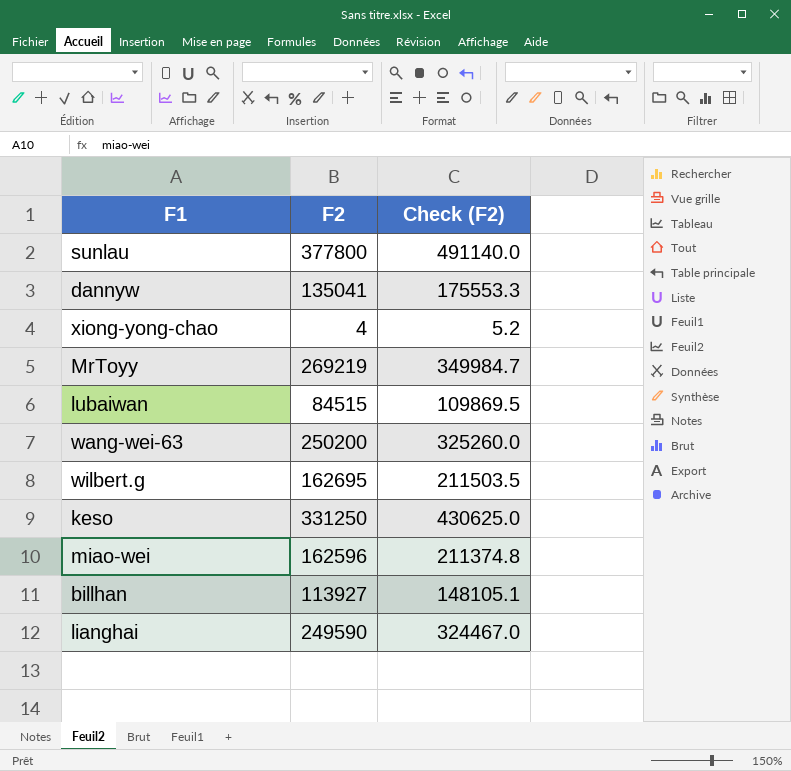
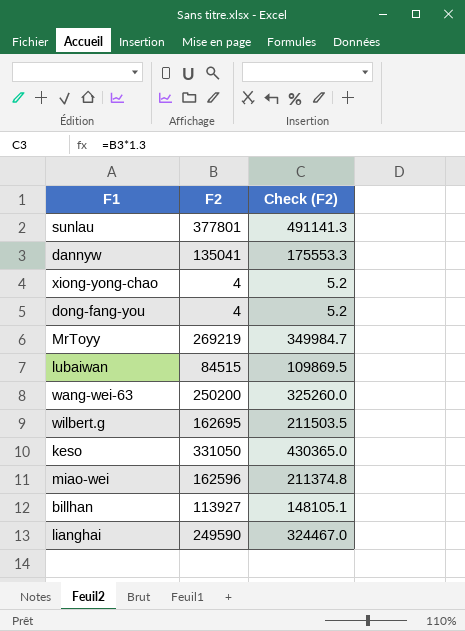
sunlau | F2: 377800 -> 377801
sunlau | Check (F2): 491140.0 -> 491141.3
row dong-fang-you: none -> 4 | 5.2
keso | F2: 331250 -> 331050
keso | Check (F2): 430625.0 -> 430365.0

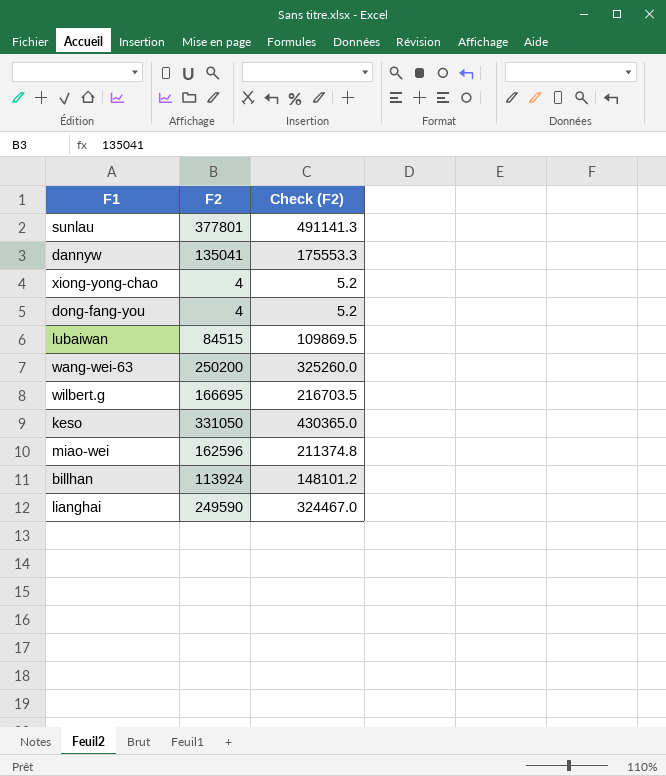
row MrToyy: 269219 | 349984.7 -> none
wilbert.g | F2: 162695 -> 166695
wilbert.g | Check (F2): 211503.5 -> 216703.5
billhan | F2: 113927 -> 113924
billhan | Check (F2): 148105.1 -> 148101.2

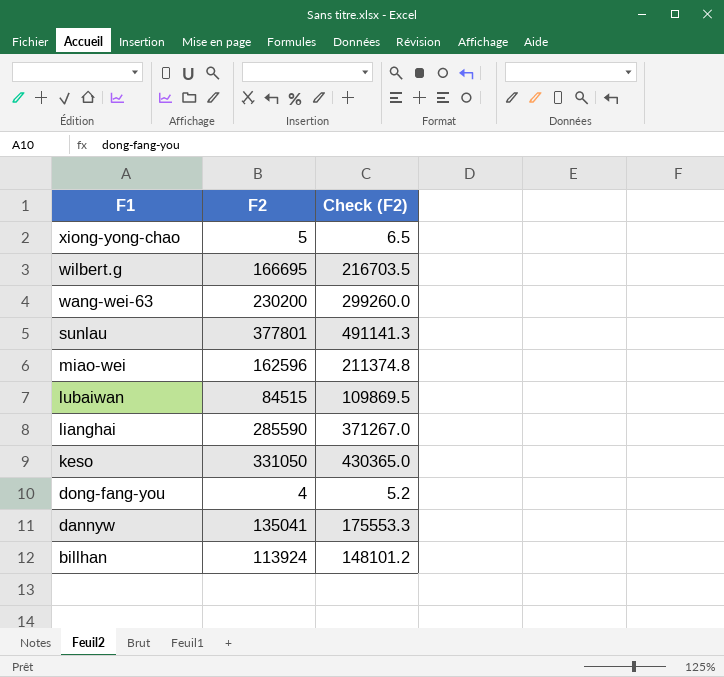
row order: none -> F1 descending
xiong-yong-chao | F2: 4 -> 5
xiong-yong-chao | Check (F2): 5.2 -> 6.5
wang-wei-63 | F2: 250200 -> 230200
wang-wei-63 | Check (F2): 325260.0 -> 299260.0
lianghai | F2: 249590 -> 285590
lianghai | Check (F2): 324467.0 -> 371267.0

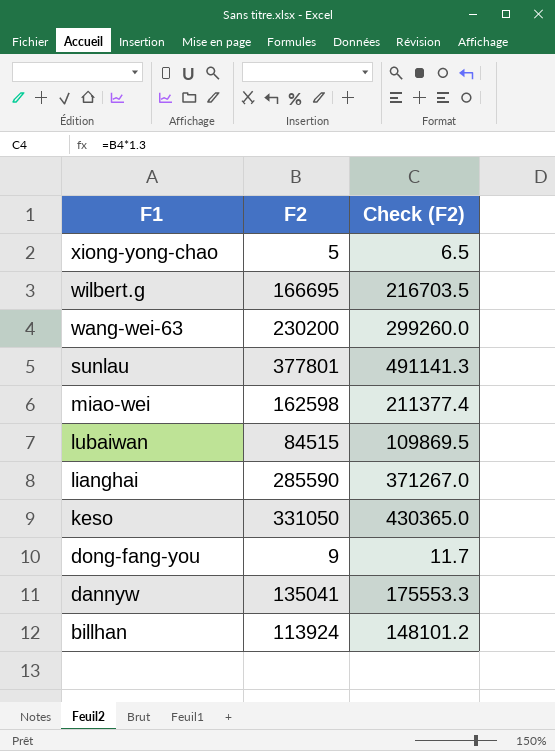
miao-wei | F2: 162596 -> 162598
miao-wei | Check (F2): 211374.8 -> 211377.4
dong-fang-you | F2: 4 -> 9
dong-fang-you | Check (F2): 5.2 -> 11.7

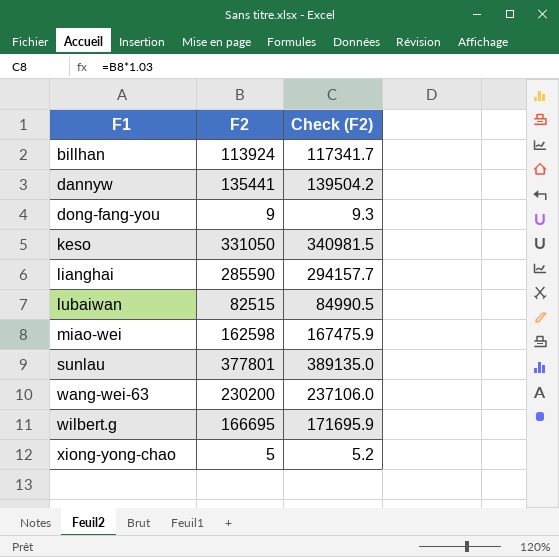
row order: F1 descending -> F1 ascending
column Check (F2) | formula: [F2] * 1.3 -> [F2] * 1.03
dannyw | F2: 135041 -> 135441
lubaiwan | F2: 84515 -> 82515

